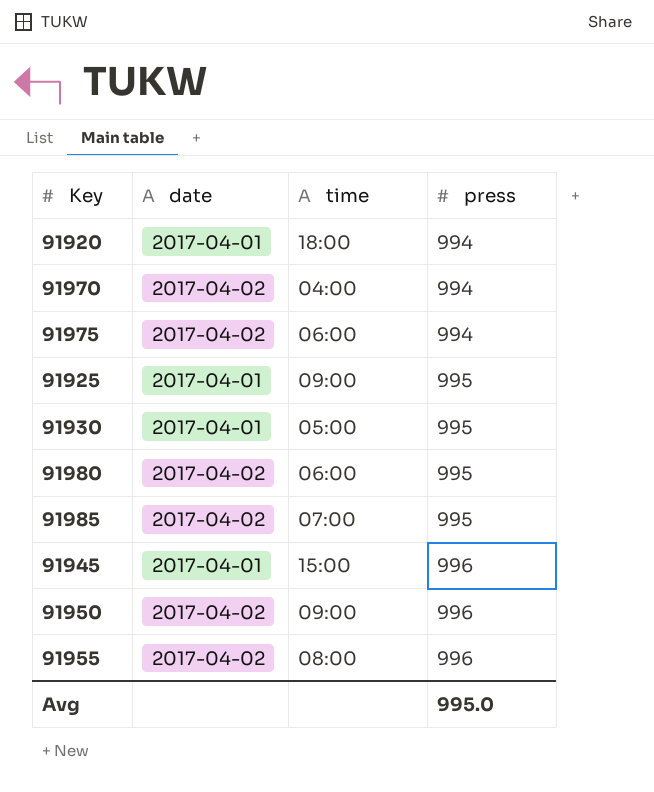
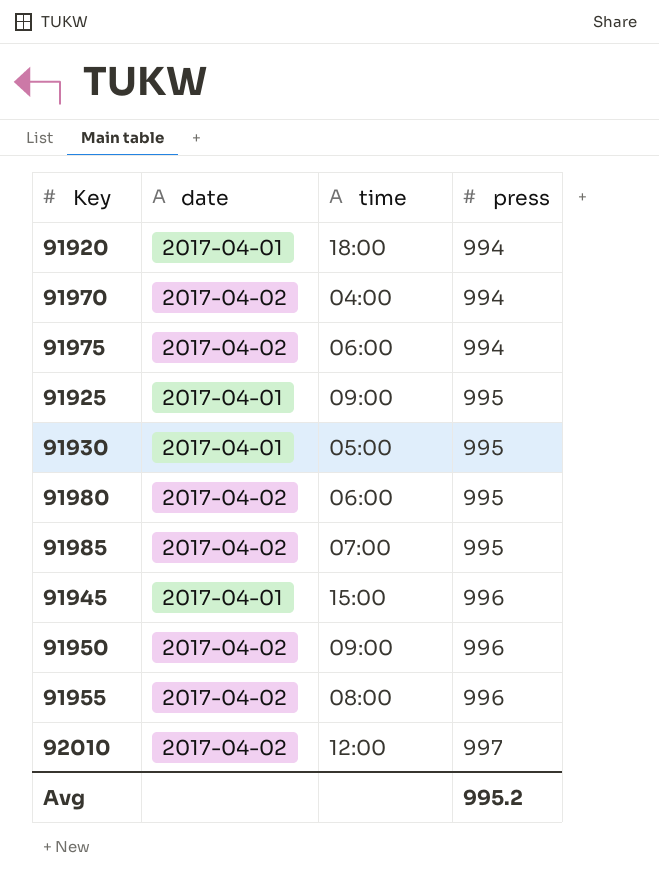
row 92010: none -> 2017-04-02 | 12:00 | 997
Avg | press: 995.0 -> 995.2

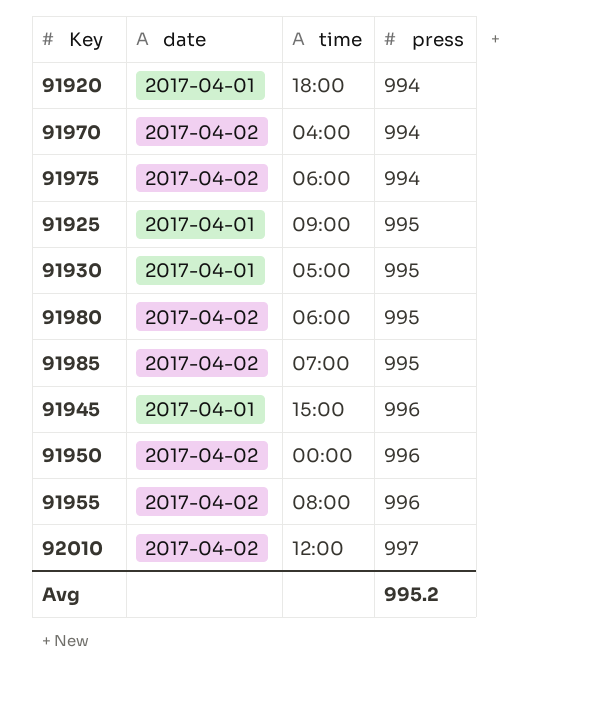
91950 | time: 09:00 -> 00:00

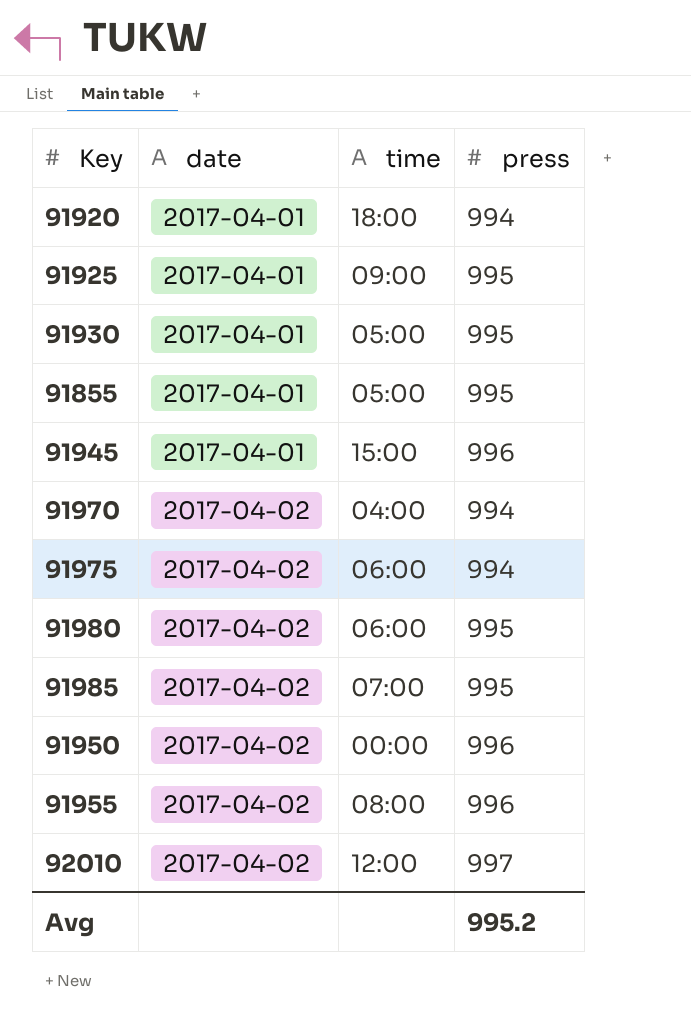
row order: press ascending -> date ascending
row 91855: none -> 2017-04-01 | 05:00 | 995

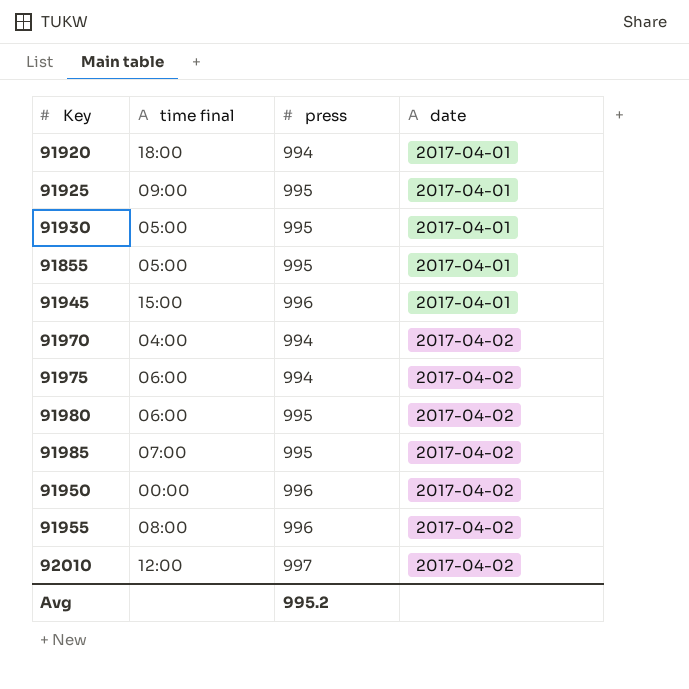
column name: time -> time final
column date | position: 2 -> 4

